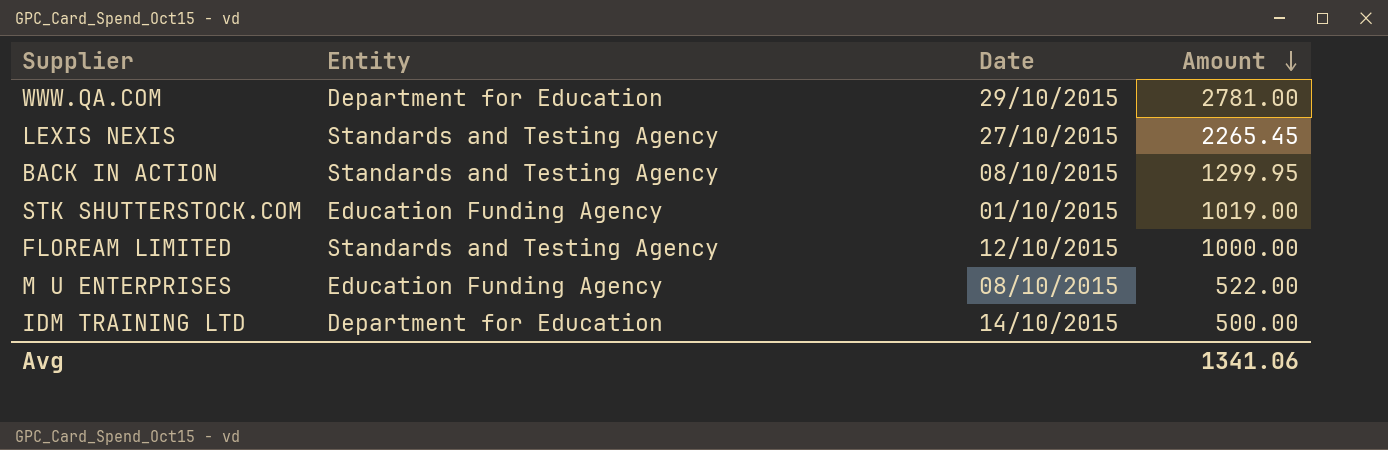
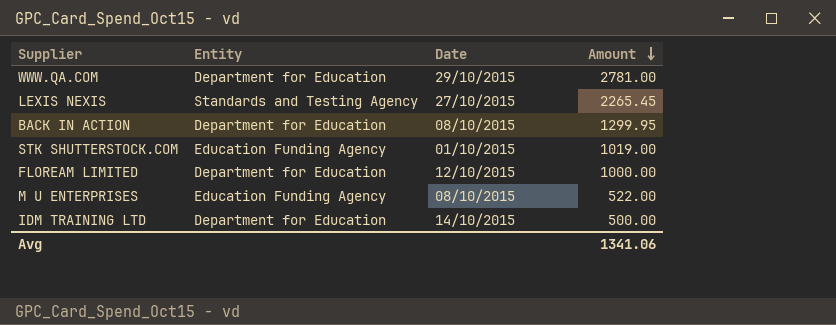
BACK IN ACTION | Entity: Standards and Testing Agency -> Department for Education
FLOREAM LIMITED | Entity: Standards and Testing Agency -> Department for Education

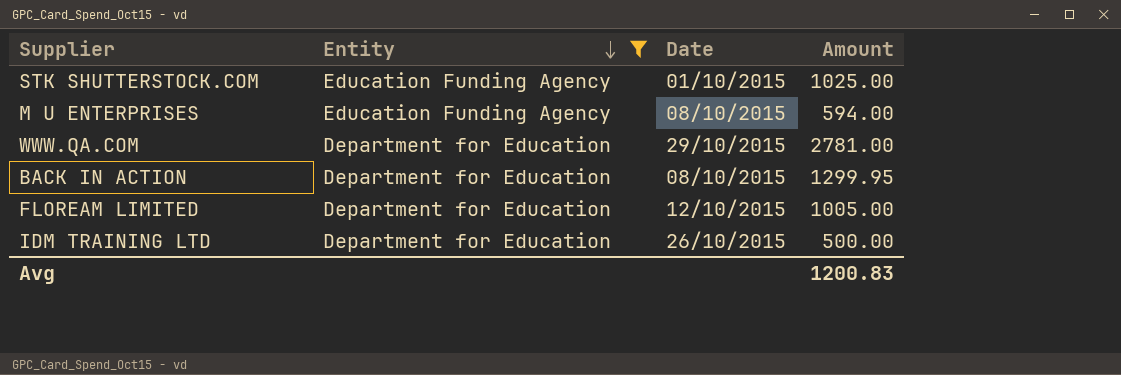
filter: none -> Entity != Standards and Testing Agency
row order: Amount descending -> Entity descending
STK SHUTTERSTOCK.COM | Amount: 1019.00 -> 1025.00
M U ENTERPRISES | Amount: 522.00 -> 594.00
FLOREAM LIMITED | Amount: 1000.00 -> 1005.00
IDM TRAINING LTD | Date: 14/10/2015 -> 26/10/2015
Avg | Amount: 1341.06 -> 1200.83

